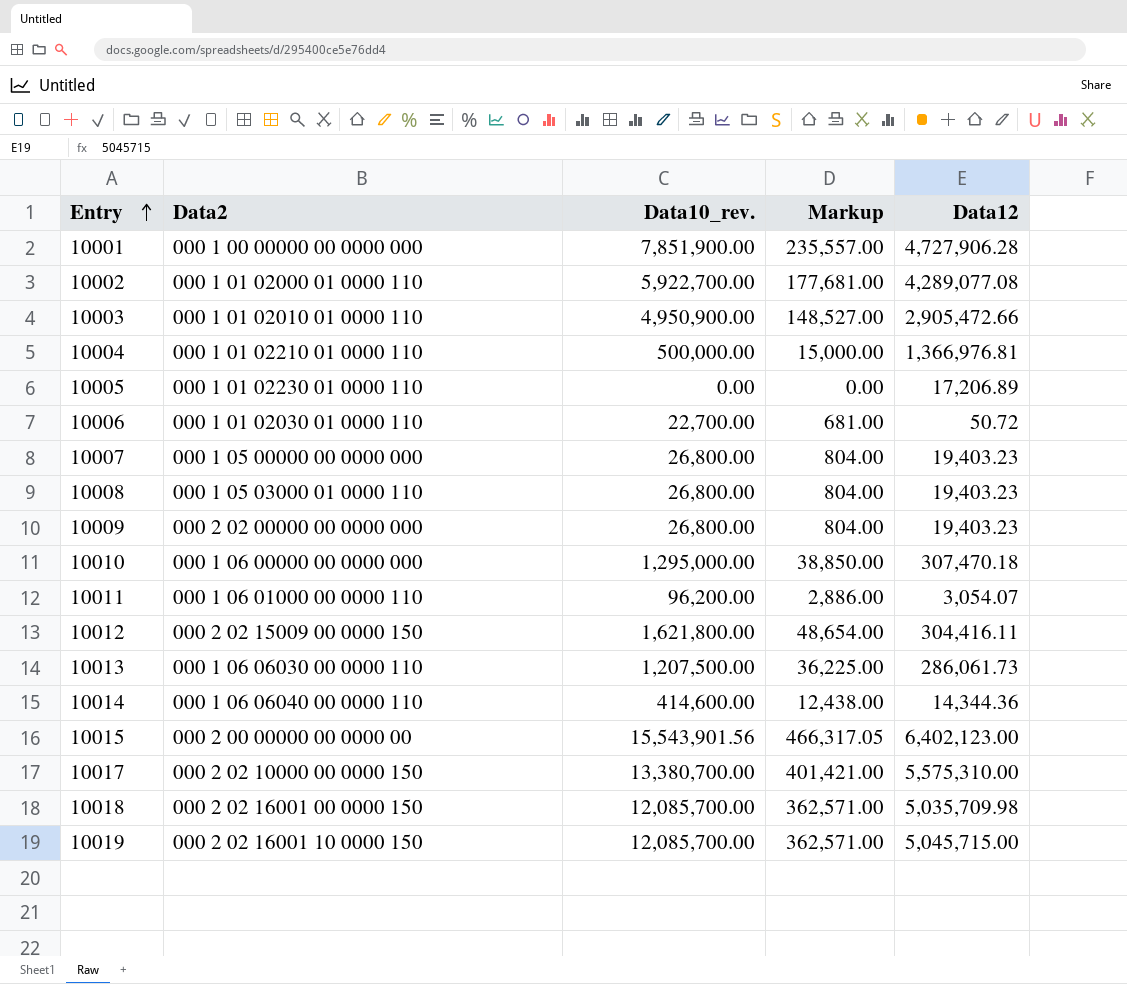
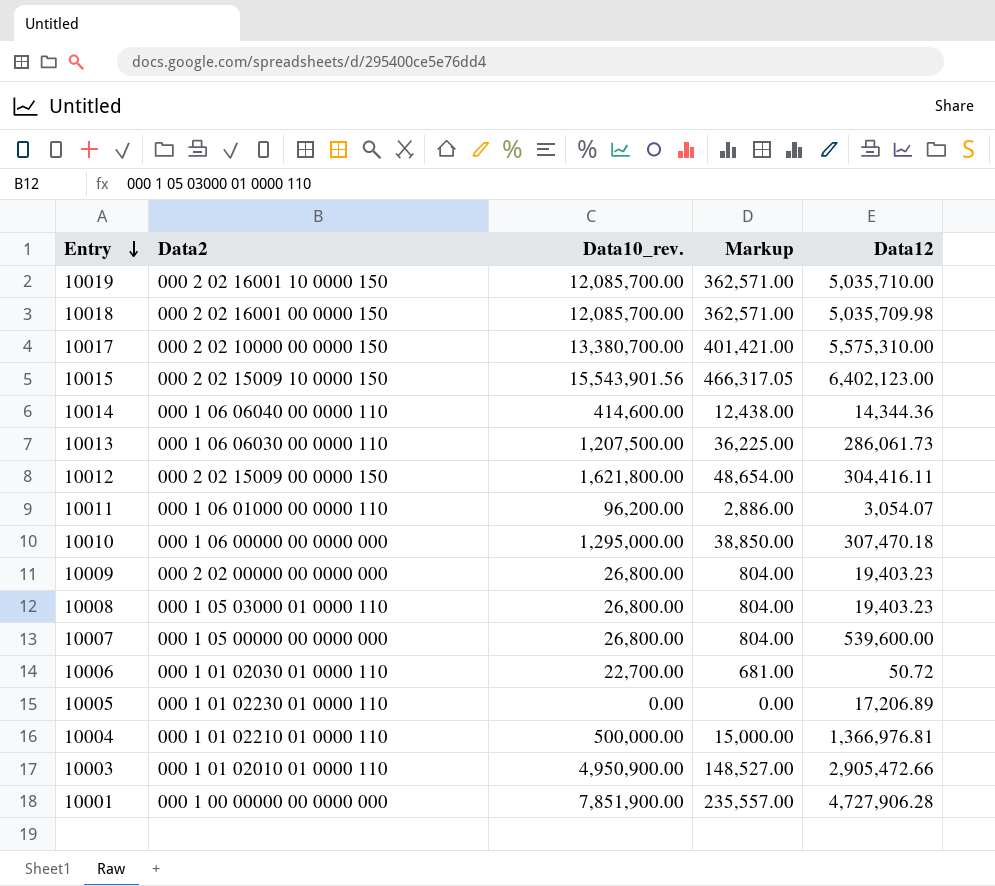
row order: Entry ascending -> Entry descending
row 10002: 000 1 01 02000 01 0000 110 | 5,922,700.00 | 177,681.00 | 4,289,077.08 -> none
10019 | Data12: 5,045,715.00 -> 5,035,710.00
10015 | Data2: 000 2 00 00000 00 0000 00 -> 000 2 02 15009 10 0000 150
10007 | Data12: 19,403.23 -> 539,600.00

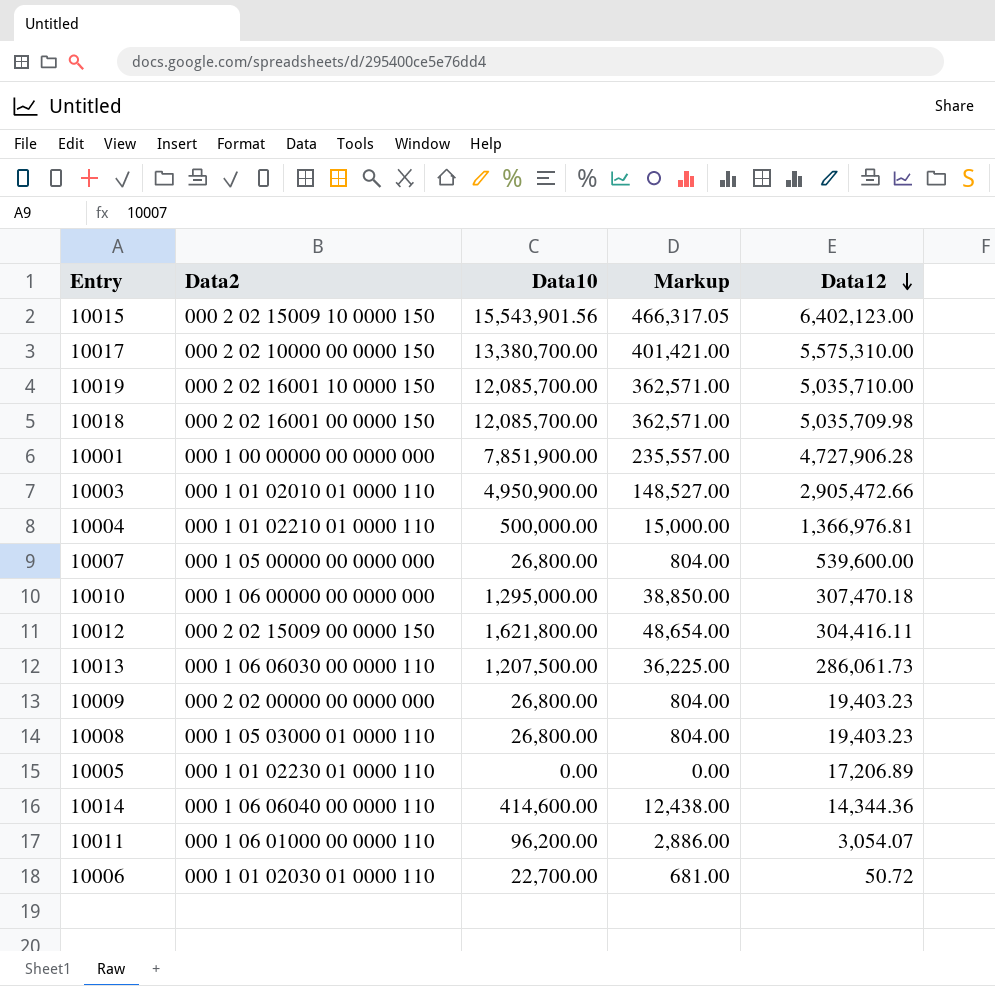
row order: Entry descending -> Data12 descending
column name: Data10_rev. -> Data10

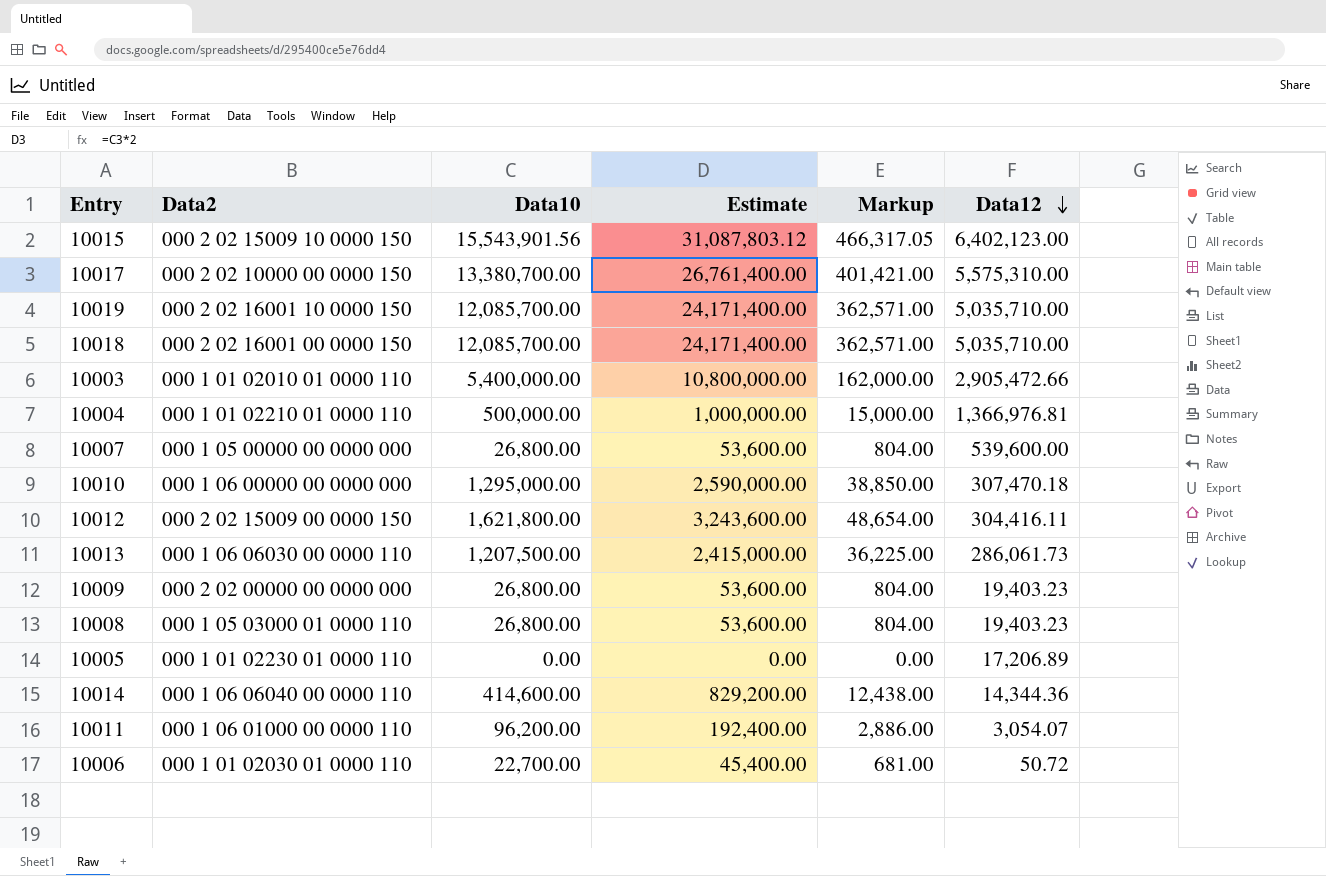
column Estimate | formula: none -> [Data10] * 2
row 10001: 000 1 00 00000 00 0000 000 | 7,851,900.00 | 235,557.00 | 4,727,906.28 -> none
10018 | Data12: 5,035,709.98 -> 5,035,710.00
10003 | Data10: 4,950,900.00 -> 5,400,000.00
10003 | Markup: 148,527.00 -> 162,000.00

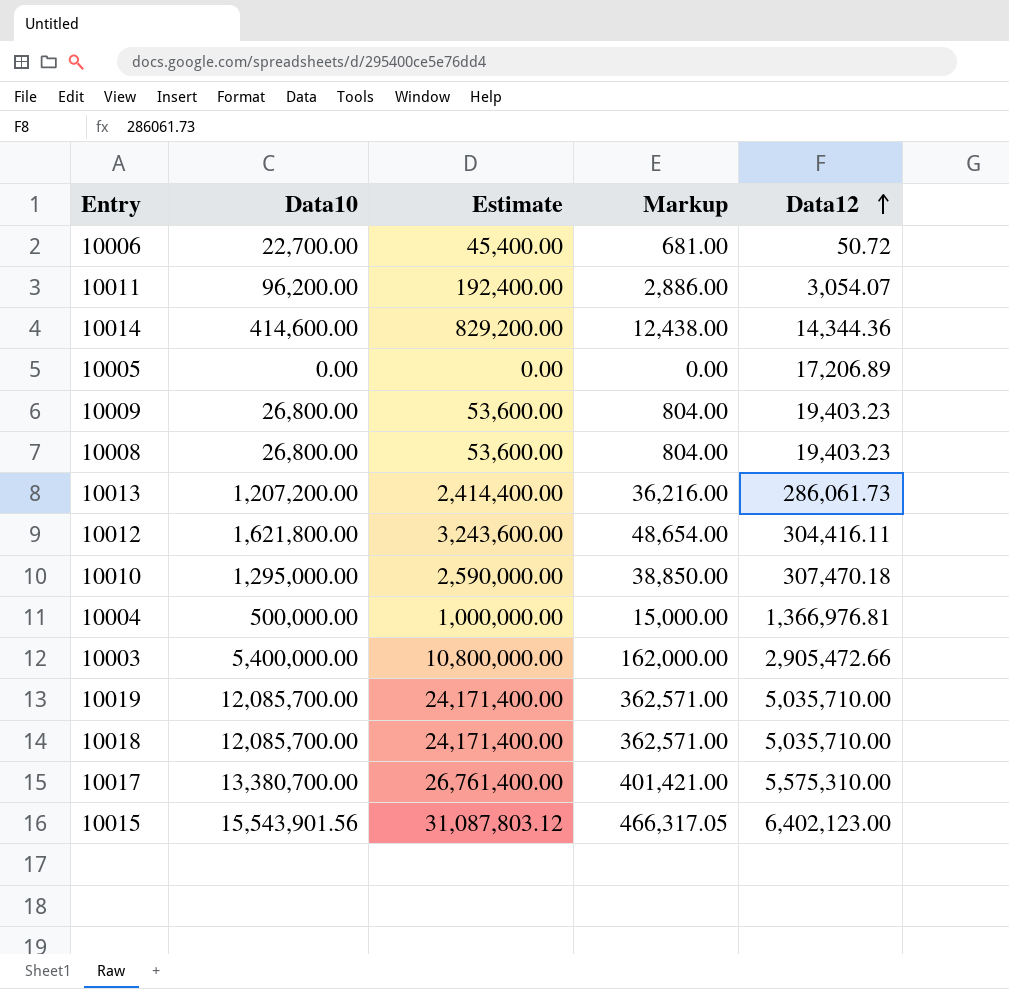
row order: Data12 descending -> Data12 ascending
column Data2 | position: 2 -> none
row 10007: 000 1 05 00000 00 0000 000 | 26,800.00 | 53,600.00 | 804.00 | 539,600.00 -> none
10013 | Data10: 1,207,500.00 -> 1,207,200.00
10013 | Estimate: 2,415,000.00 -> 2,414,400.00
10013 | Markup: 36,225.00 -> 36,216.00

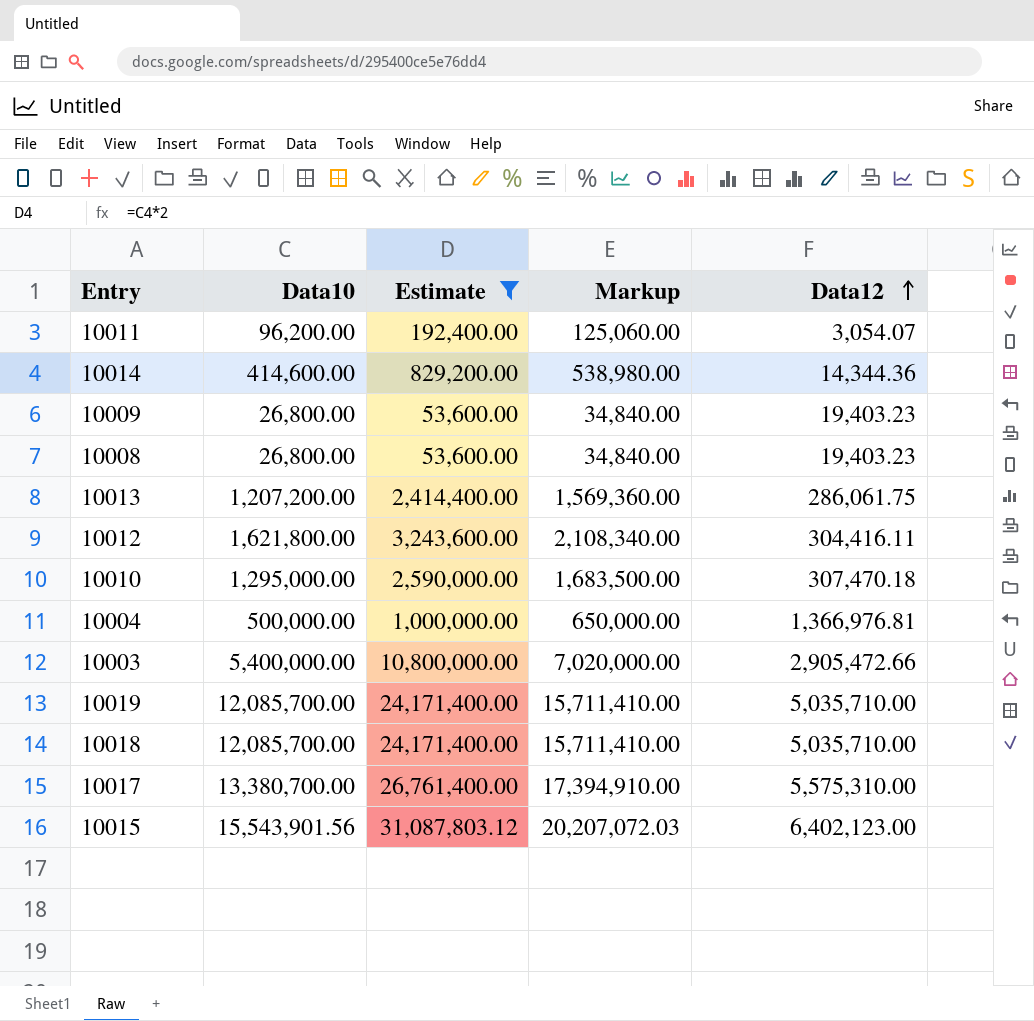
filter: none -> Estimate >= 53,600.00
column Markup | formula: [Data10] * 0.03 -> [Data10] * 1.3
10013 | Data12: 286,061.73 -> 286,061.75

